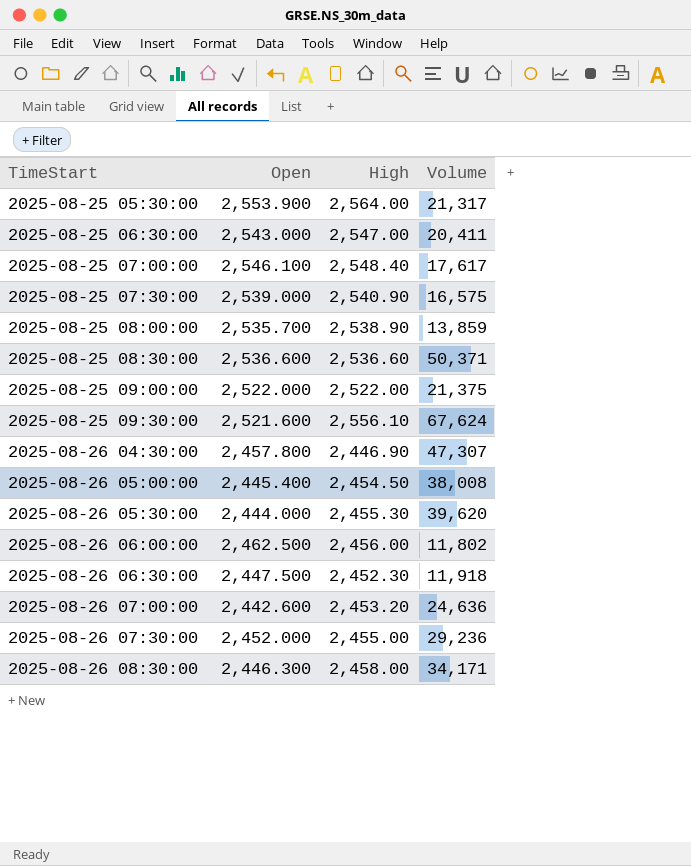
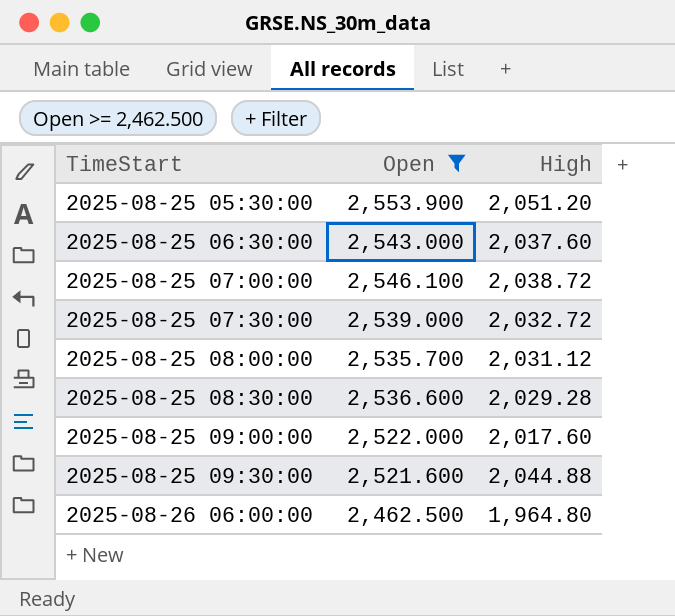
filter: none -> Open >= 2,462.500
column Volume | position: 4 -> none
2025-08-25 05:30:00 | High: 2,564.00 -> 2,051.20
2025-08-25 06:30:00 | High: 2,547.00 -> 2,037.60
2025-08-25 07:00:00 | High: 2,548.40 -> 2,038.72
2025-08-25 07:30:00 | High: 2,540.90 -> 2,032.72
2025-08-25 08:00:00 | High: 2,538.90 -> 2,031.12
2025-08-25 08:30:00 | High: 2,536.60 -> 2,029.28
2025-08-25 09:00:00 | High: 2,522.00 -> 2,017.60
2025-08-25 09:30:00 | High: 2,556.10 -> 2,044.88
2025-08-26 06:00:00 | High: 2,456.00 -> 1,964.80

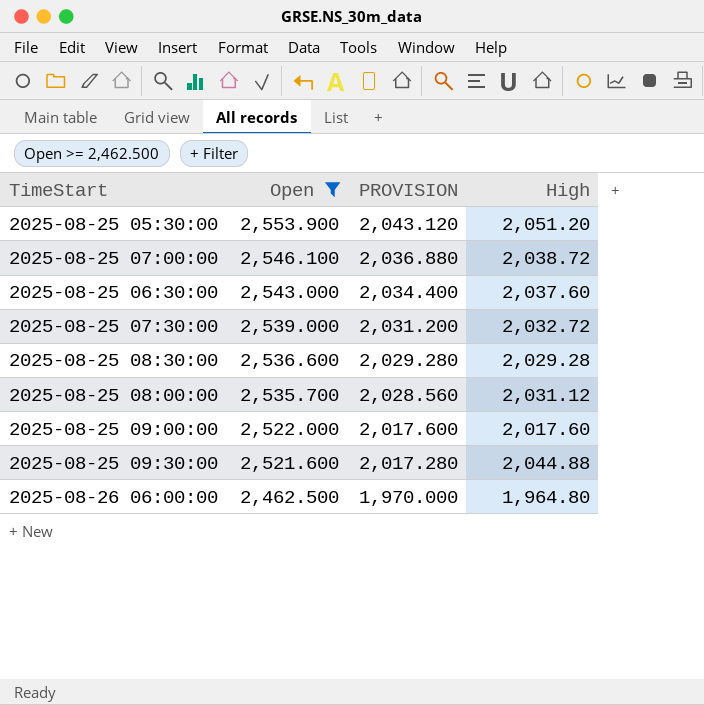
row order: TimeStart ascending -> Open descending
column PROVISION | formula: none -> [Open] * 0.8

